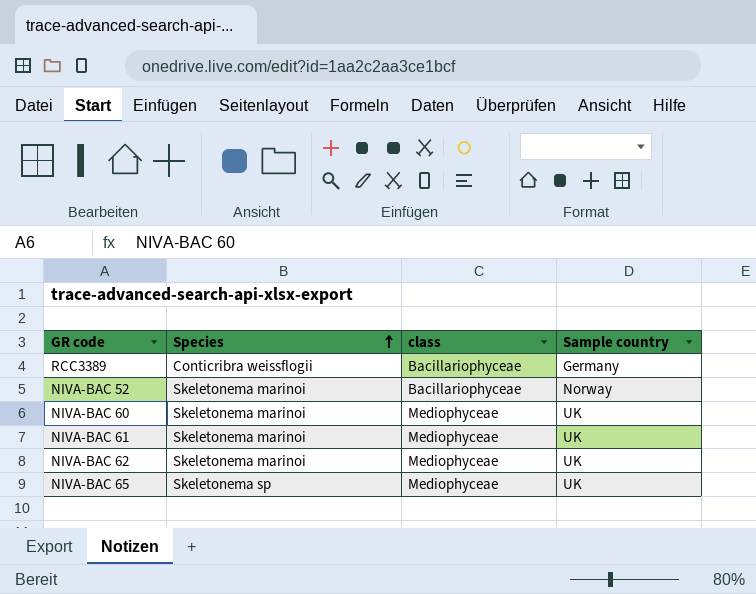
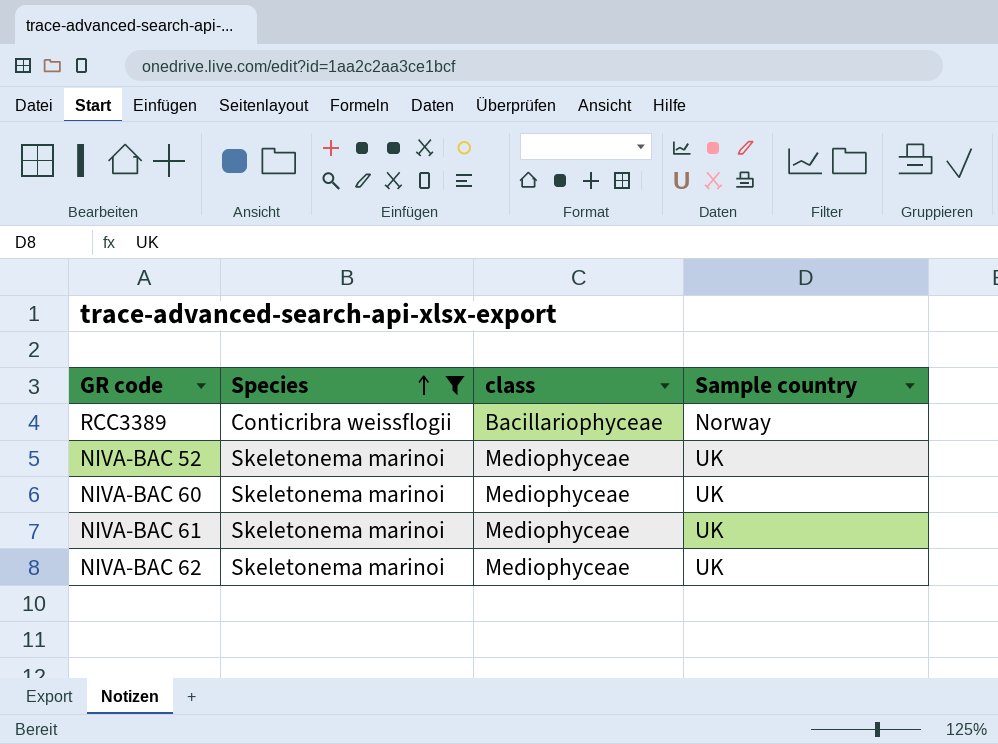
filter: none -> Species != Skeletonema sp
RCC3389 | Sample country: Germany -> Norway
NIVA-BAC 52 | class: Bacillariophyceae -> Mediophyceae
NIVA-BAC 52 | Sample country: Norway -> UK

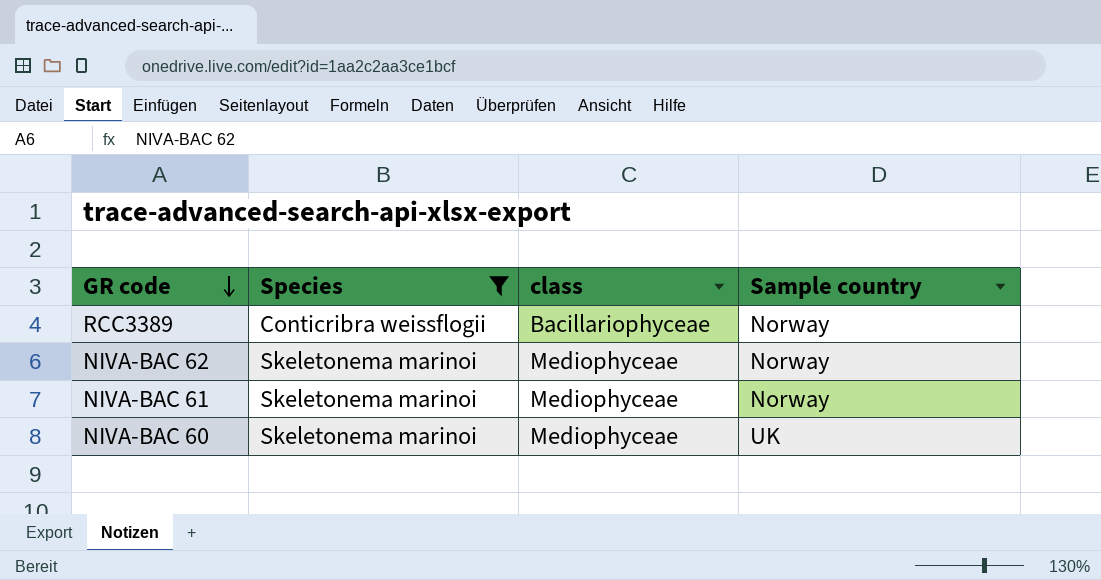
row order: Species ascending -> GR code descending
row NIVA-BAC 52: Skeletonema marinoi | Mediophyceae | UK -> none
NIVA-BAC 62 | Sample country: UK -> Norway
NIVA-BAC 61 | Sample country: UK -> Norway

